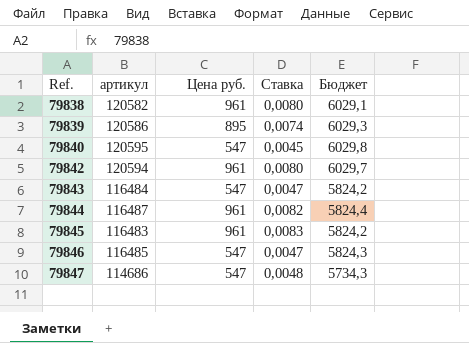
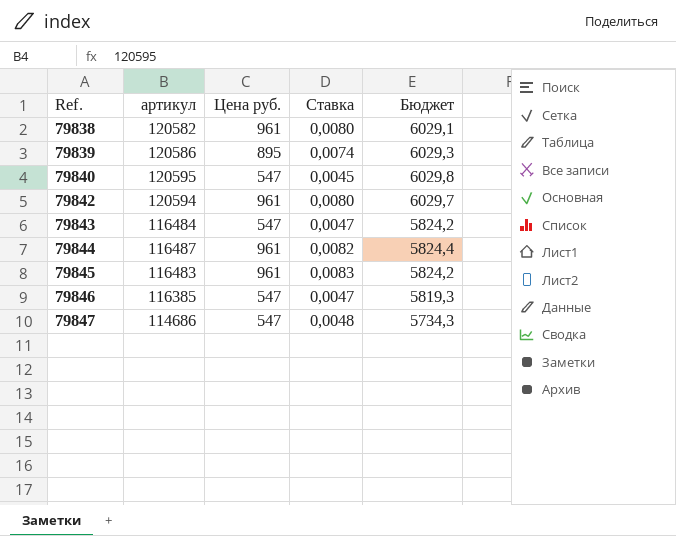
79846 | артикул: 116485 -> 116385
79846 | Бюджет: 5824,3 -> 5819,3

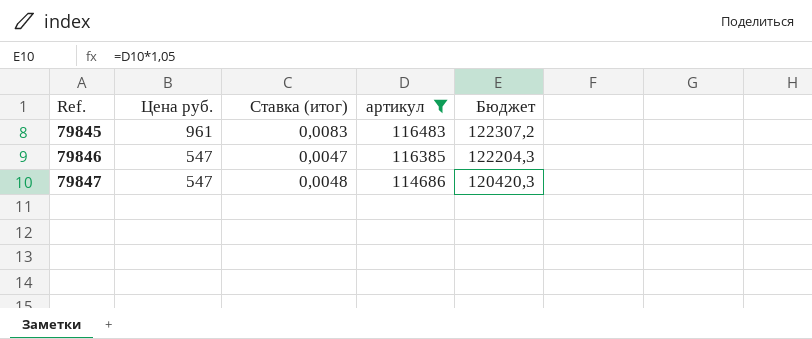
filter: none -> артикул <= 116483
column name: Ставка -> Ставка (итог)
column артикул | position: 2 -> 4
column Бюджет | formula: [артикул] * 0,05 -> [артикул] * 1,05

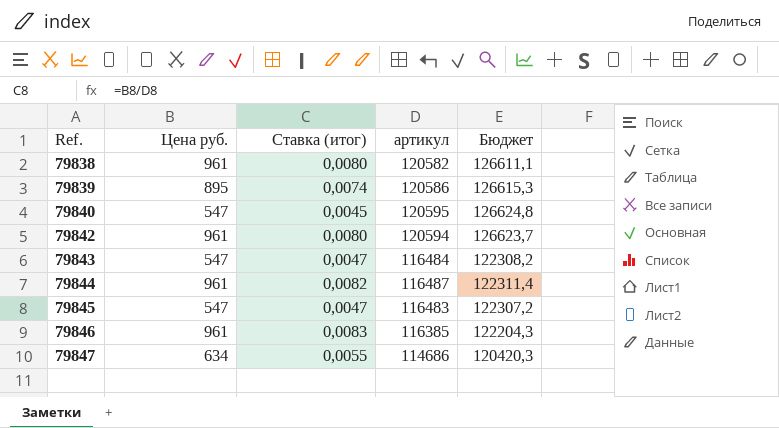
filter: артикул <= 116483 -> none
79845 | Цена руб.: 961 -> 547
79845 | Ставка (итог): 0,0083 -> 0,0047
79846 | Цена руб.: 547 -> 961
79846 | Ставка (итог): 0,0047 -> 0,0083
79847 | Цена руб.: 547 -> 634
79847 | Ставка (итог): 0,0048 -> 0,0055

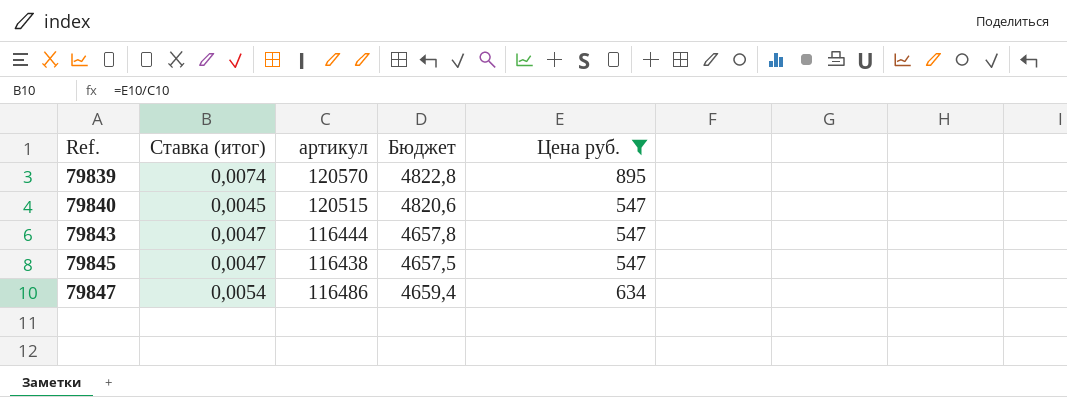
filter: none -> Цена руб. != 961
column Бюджет | formula: [артикул] * 1,05 -> [артикул] * 0,04
column Цена руб. | position: 2 -> 5
79839 | артикул: 120586 -> 120570
79840 | артикул: 120595 -> 120515
79843 | артикул: 116484 -> 116444
79845 | артикул: 116483 -> 116438
79847 | Ставка (итог): 0,0055 -> 0,0054
79847 | артикул: 114686 -> 116486

